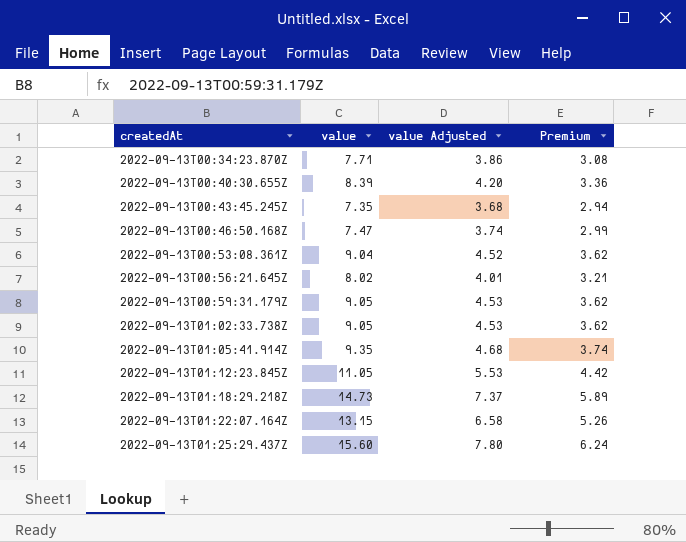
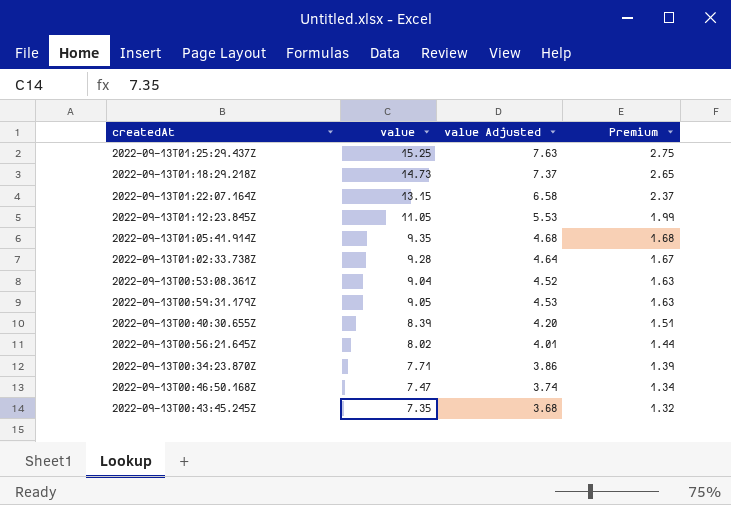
row order: createdAt ascending -> Premium descending
column Premium | formula: [value] * 0.4 -> [value] * 0.18
2022-09-13T01:25:29.437Z | value: 15.60 -> 15.25
2022-09-13T01:25:29.437Z | value Adjusted: 7.80 -> 7.63
2022-09-13T01:02:33.738Z | value: 9.05 -> 9.28
2022-09-13T01:02:33.738Z | value Adjusted: 4.53 -> 4.64

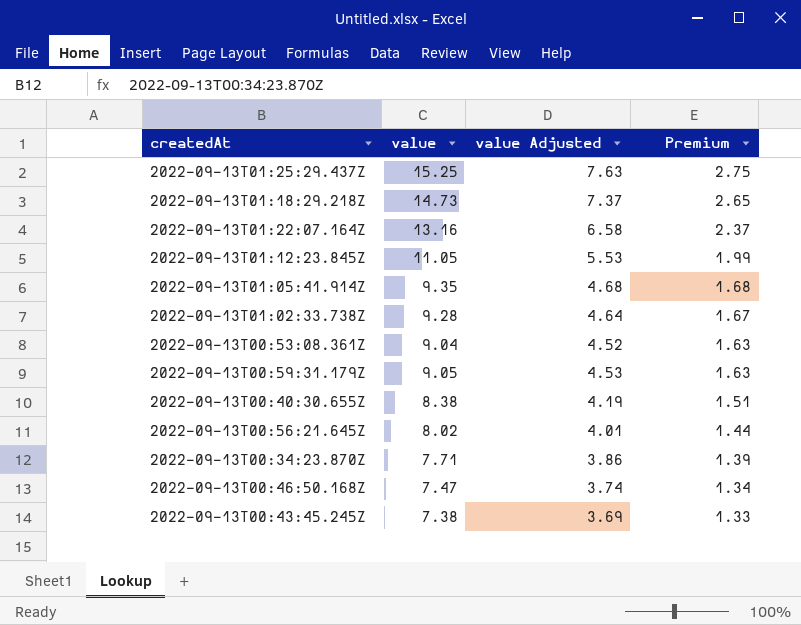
2022-09-13T01:22:07.164Z | value: 13.15 -> 13.16
2022-09-13T00:40:30.655Z | value: 8.39 -> 8.38
2022-09-13T00:40:30.655Z | value Adjusted: 4.20 -> 4.19
2022-09-13T00:43:45.245Z | value: 7.35 -> 7.38
2022-09-13T00:43:45.245Z | value Adjusted: 3.68 -> 3.69
2022-09-13T00:43:45.245Z | Premium: 1.32 -> 1.33

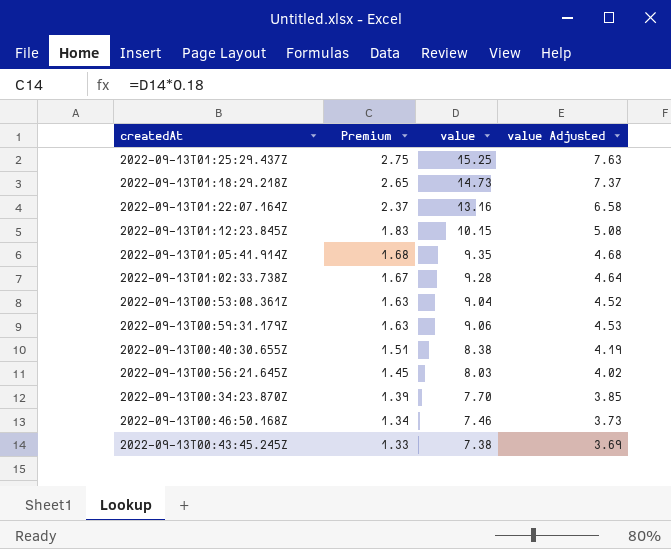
column Premium | position: 4 -> 2
2022-09-13T01:12:23.845Z | Premium: 1.99 -> 1.83
2022-09-13T01:12:23.845Z | value: 11.05 -> 10.15
2022-09-13T01:12:23.845Z | value Adjusted: 5.53 -> 5.08
2022-09-13T00:59:31.179Z | value: 9.05 -> 9.06
2022-09-13T00:56:21.645Z | Premium: 1.44 -> 1.45
2022-09-13T00:56:21.645Z | value: 8.02 -> 8.03
2022-09-13T00:56:21.645Z | value Adjusted: 4.01 -> 4.02
2022-09-13T00:34:23.870Z | value: 7.71 -> 7.70
2022-09-13T00:34:23.870Z | value Adjusted: 3.86 -> 3.85
2022-09-13T00:46:50.168Z | value: 7.47 -> 7.46
2022-09-13T00:46:50.168Z | value Adjusted: 3.74 -> 3.73

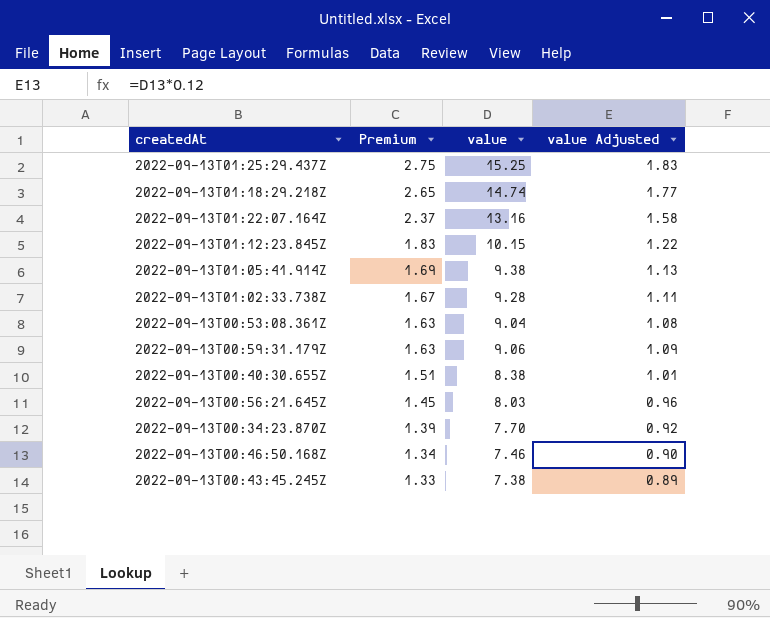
column value Adjusted | formula: [value] * 0.5 -> [value] * 0.12
2022-09-13T01:18:29.218Z | value: 14.73 -> 14.74
2022-09-13T01:05:41.914Z | Premium: 1.68 -> 1.69
2022-09-13T01:05:41.914Z | value: 9.35 -> 9.38

